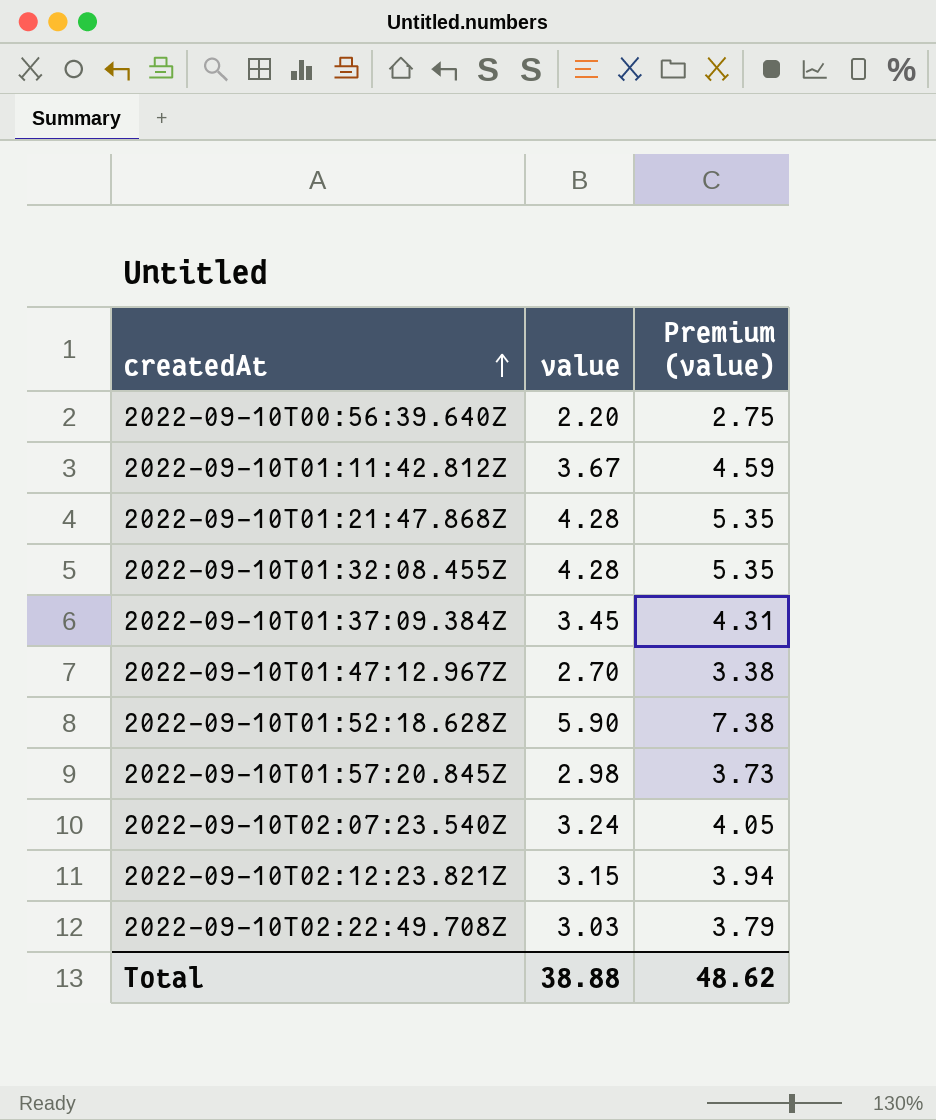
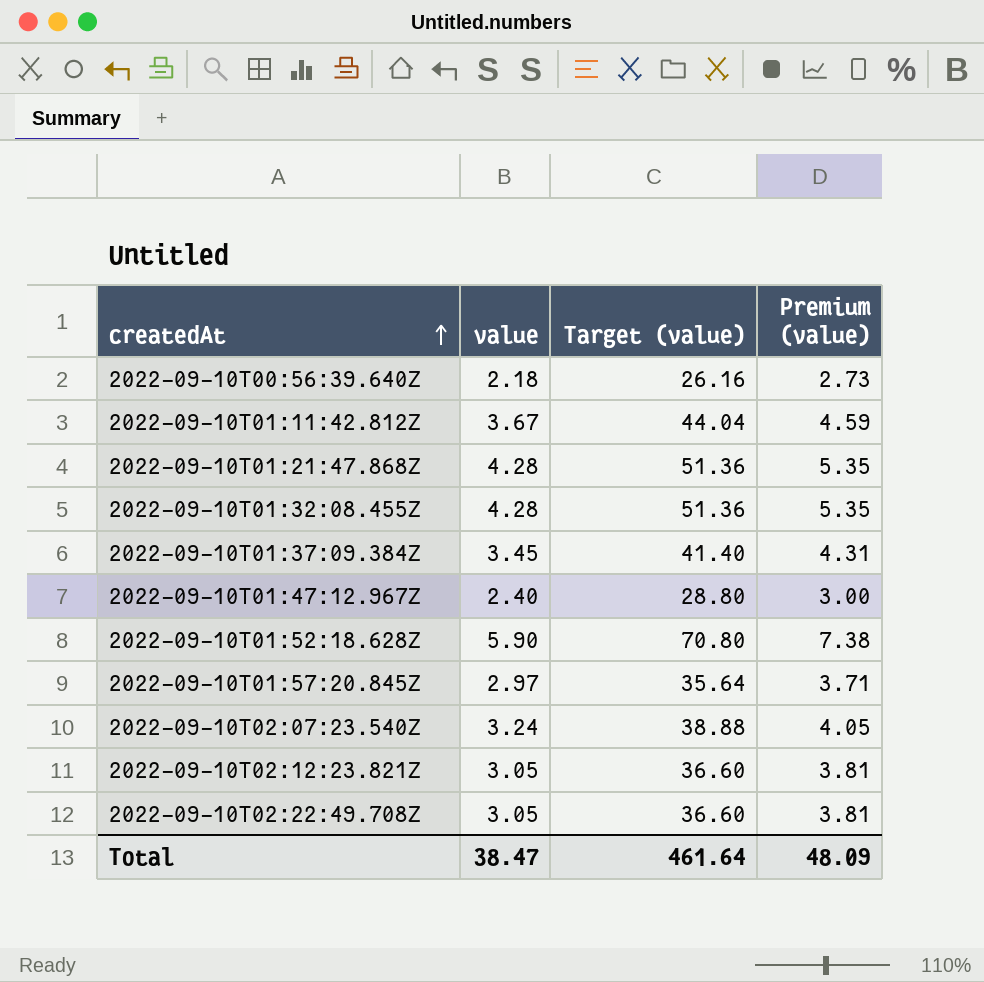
column Target (value) | formula: none -> [value] * 12
2022-09-10T00:56:39.640Z | value: 2.20 -> 2.18
2022-09-10T00:56:39.640Z | Premium (value): 2.75 -> 2.73
2022-09-10T01:47:12.967Z | value: 2.70 -> 2.40
2022-09-10T01:47:12.967Z | Premium (value): 3.38 -> 3.00
2022-09-10T01:57:20.845Z | value: 2.98 -> 2.97
2022-09-10T01:57:20.845Z | Premium (value): 3.73 -> 3.71
2022-09-10T02:12:23.821Z | value: 3.15 -> 3.05
2022-09-10T02:12:23.821Z | Premium (value): 3.94 -> 3.81
2022-09-10T02:22:49.708Z | value: 3.03 -> 3.05
2022-09-10T02:22:49.708Z | Premium (value): 3.79 -> 3.81
Total | value: 38.88 -> 38.47
Total | Premium (value): 48.62 -> 48.09

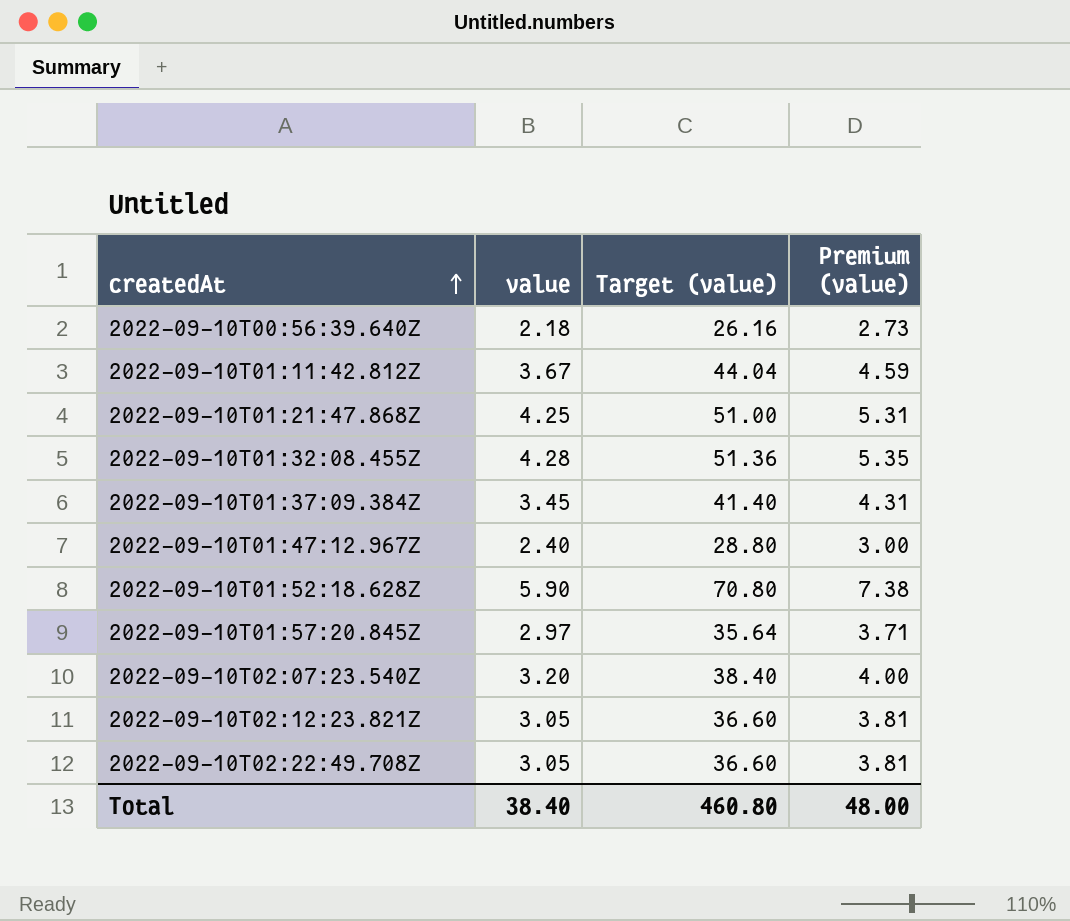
2022-09-10T01:21:47.868Z | value: 4.28 -> 4.25
2022-09-10T01:21:47.868Z | Target (value): 51.36 -> 51.00
2022-09-10T01:21:47.868Z | Premium (value): 5.35 -> 5.31
2022-09-10T02:07:23.540Z | value: 3.24 -> 3.20
2022-09-10T02:07:23.540Z | Target (value): 38.88 -> 38.40
2022-09-10T02:07:23.540Z | Premium (value): 4.05 -> 4.00
Total | value: 38.47 -> 38.40
Total | Target (value): 461.64 -> 460.80
Total | Premium (value): 48.09 -> 48.00

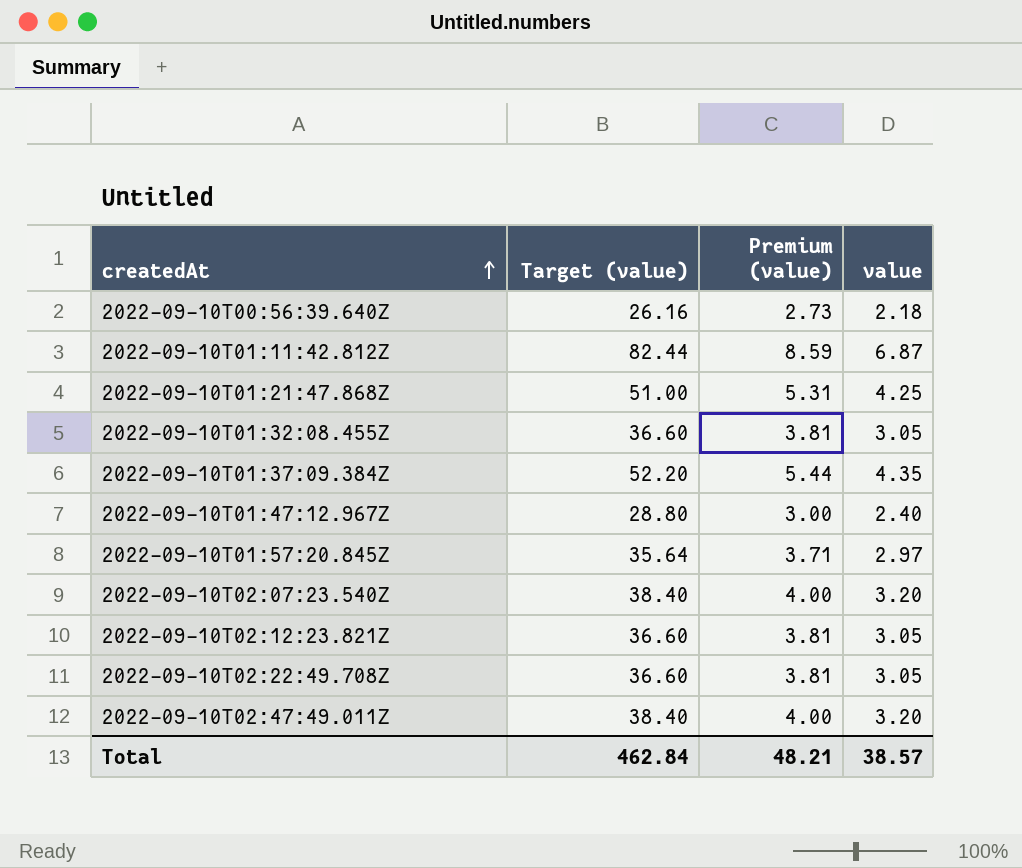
column value | position: 2 -> 4
row 2022-09-10T01:52:18.628Z: 5.90 | 70.80 | 7.38 -> none
2022-09-10T01:11:42.812Z | Target (value): 44.04 -> 82.44
2022-09-10T01:11:42.812Z | Premium (value): 4.59 -> 8.59
2022-09-10T01:11:42.812Z | value: 3.67 -> 6.87
2022-09-10T01:32:08.455Z | Target (value): 51.36 -> 36.60
2022-09-10T01:32:08.455Z | Premium (value): 5.35 -> 3.81
2022-09-10T01:32:08.455Z | value: 4.28 -> 3.05
2022-09-10T01:37:09.384Z | Target (value): 41.40 -> 52.20
2022-09-10T01:37:09.384Z | Premium (value): 4.31 -> 5.44
2022-09-10T01:37:09.384Z | value: 3.45 -> 4.35
row 2022-09-10T02:47:49.011Z: none -> 38.40 | 4.00 | 3.20
Total | Target (value): 460.80 -> 462.84
Total | Premium (value): 48.00 -> 48.21
Total | value: 38.40 -> 38.57

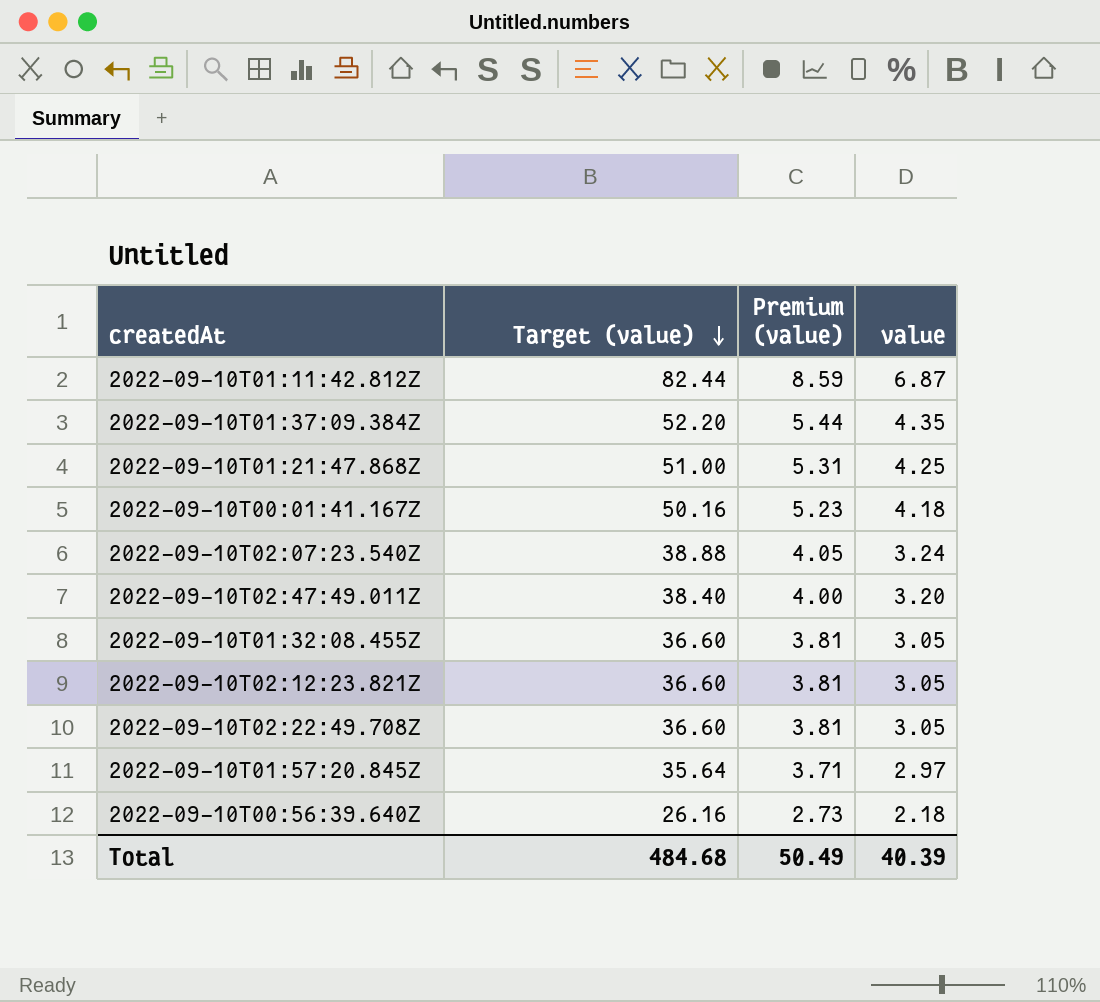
row order: createdAt ascending -> Target (value) descending
row 2022-09-10T01:47:12.967Z: 28.80 | 3.00 | 2.40 -> none
row 2022-09-10T00:01:41.167Z: none -> 50.16 | 5.23 | 4.18
2022-09-10T02:07:23.540Z | Target (value): 38.40 -> 38.88
2022-09-10T02:07:23.540Z | Premium (value): 4.00 -> 4.05
2022-09-10T02:07:23.540Z | value: 3.20 -> 3.24
Total | Target (value): 462.84 -> 484.68
Total | Premium (value): 48.21 -> 50.49
Total | value: 38.57 -> 40.39

